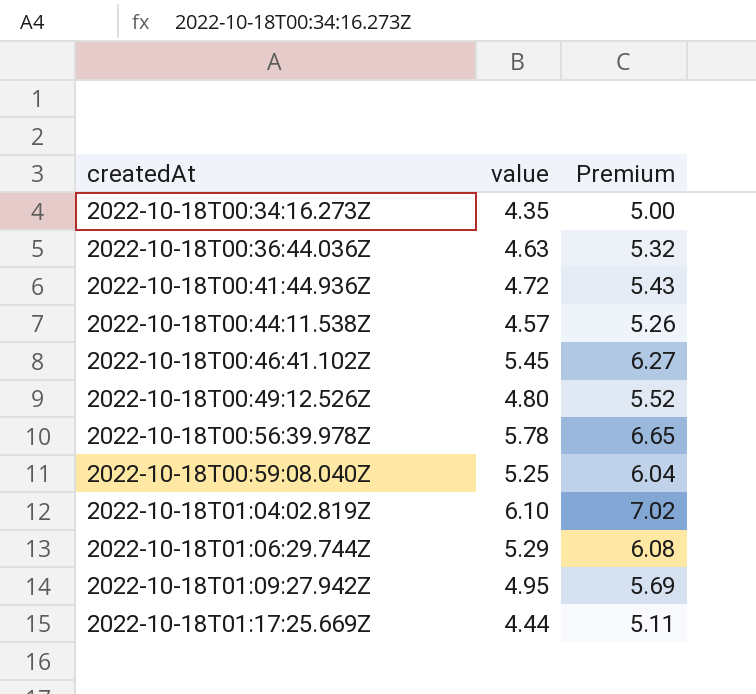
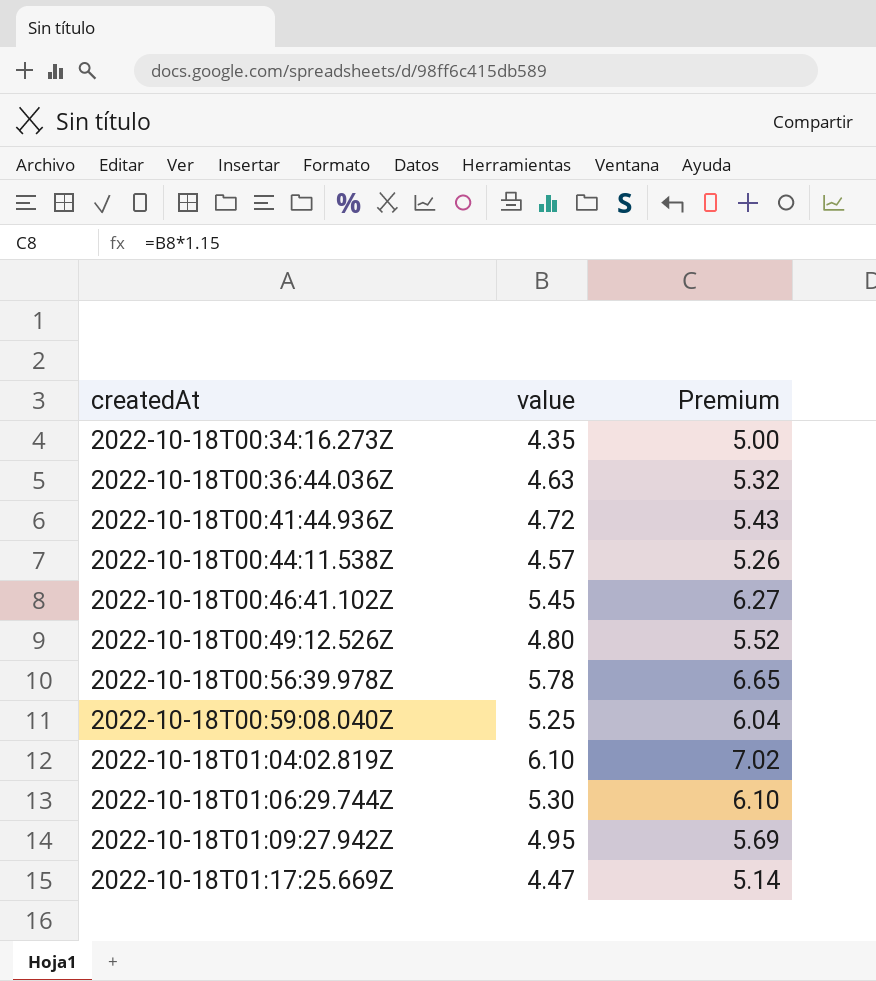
2022-10-18T01:06:29.744Z | value: 5.29 -> 5.30
2022-10-18T01:06:29.744Z | Premium: 6.08 -> 6.10
2022-10-18T01:17:25.669Z | value: 4.44 -> 4.47
2022-10-18T01:17:25.669Z | Premium: 5.11 -> 5.14

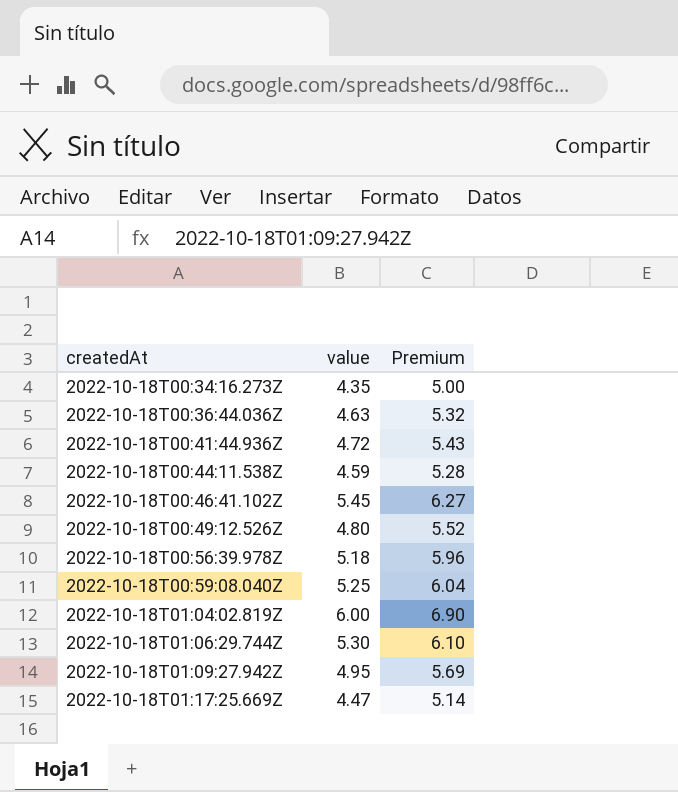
2022-10-18T00:44:11.538Z | value: 4.57 -> 4.59
2022-10-18T00:44:11.538Z | Premium: 5.26 -> 5.28
2022-10-18T00:56:39.978Z | value: 5.78 -> 5.18
2022-10-18T00:56:39.978Z | Premium: 6.65 -> 5.96
2022-10-18T01:04:02.819Z | value: 6.10 -> 6.00
2022-10-18T01:04:02.819Z | Premium: 7.02 -> 6.90

